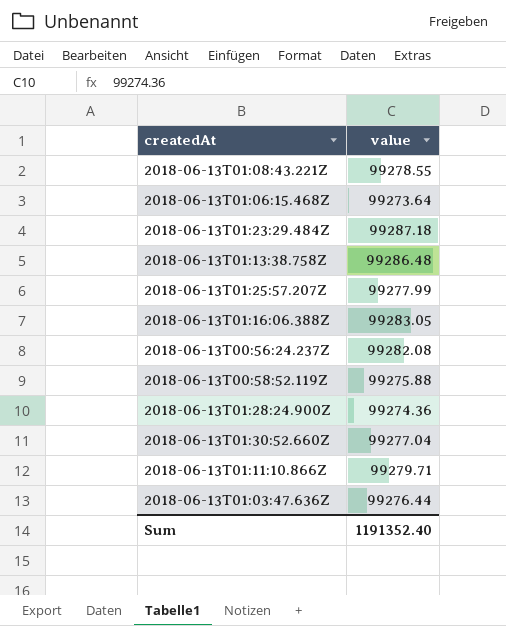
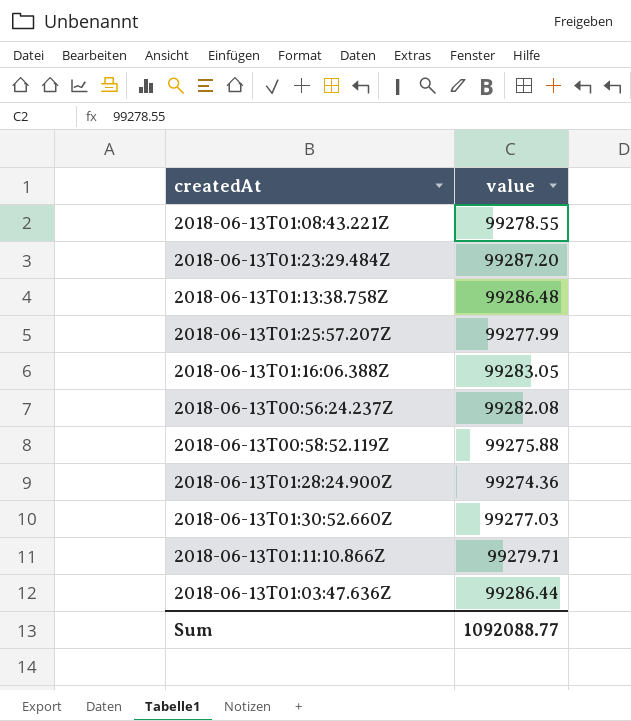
row 2018-06-13T01:06:15.468Z: 99273.64 -> none
2018-06-13T01:23:29.484Z | value: 99287.18 -> 99287.20
2018-06-13T01:30:52.660Z | value: 99277.04 -> 99277.03
2018-06-13T01:03:47.636Z | value: 99276.44 -> 99286.44
Sum | value: 1191352.40 -> 1092088.77

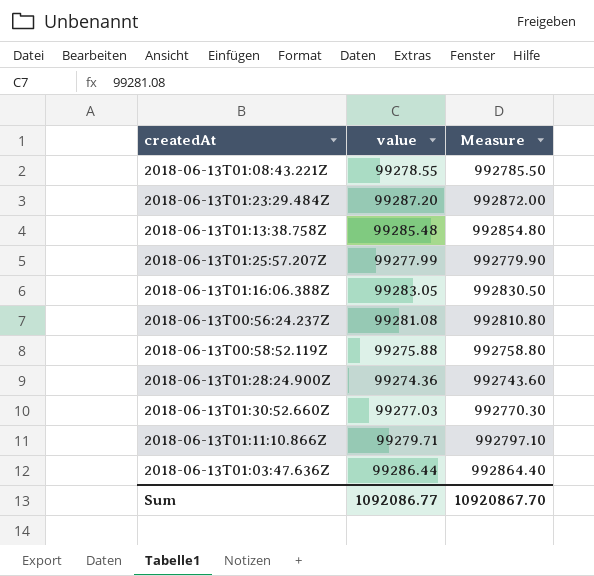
column Measure | formula: none -> [value] * 10
2018-06-13T01:13:38.758Z | value: 99286.48 -> 99285.48
2018-06-13T00:56:24.237Z | value: 99282.08 -> 99281.08
Sum | value: 1092088.77 -> 1092086.77

